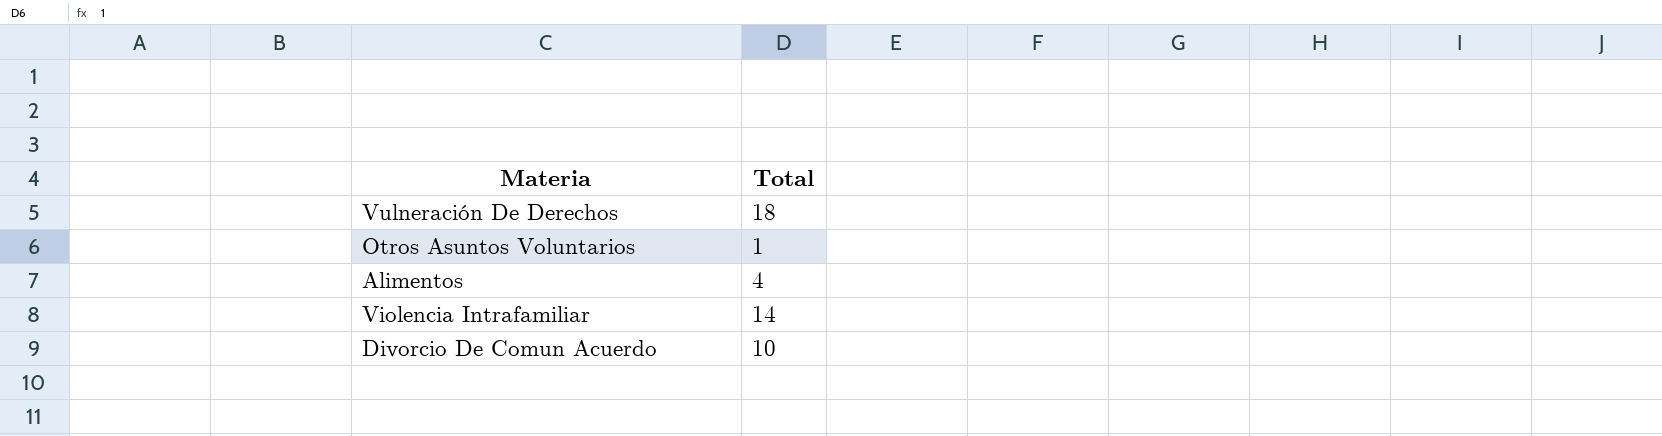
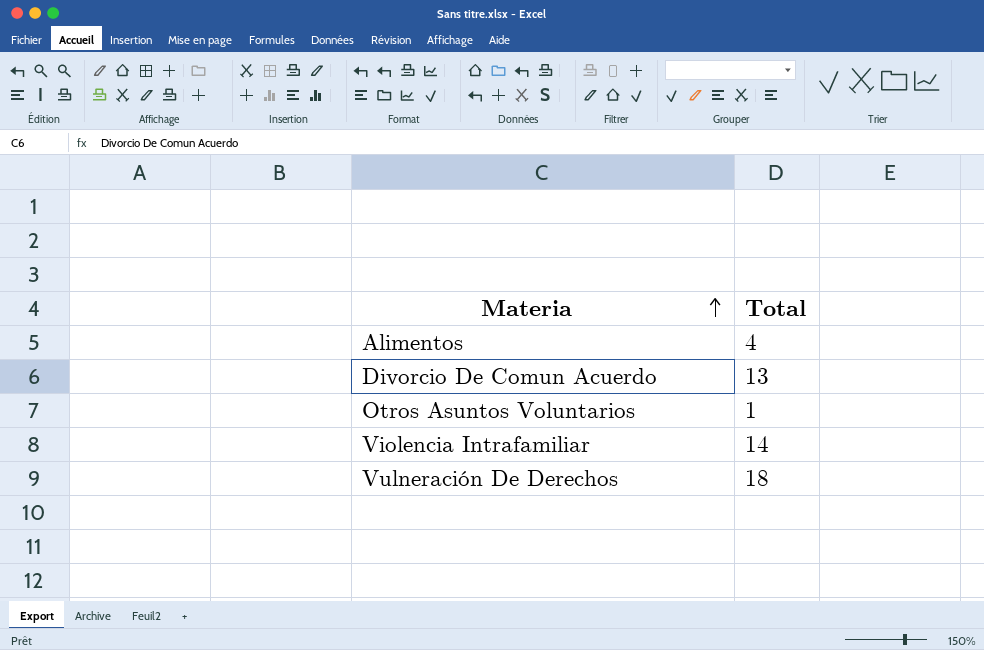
row order: none -> Materia ascending
Divorcio De Comun Acuerdo | Total: 10 -> 13

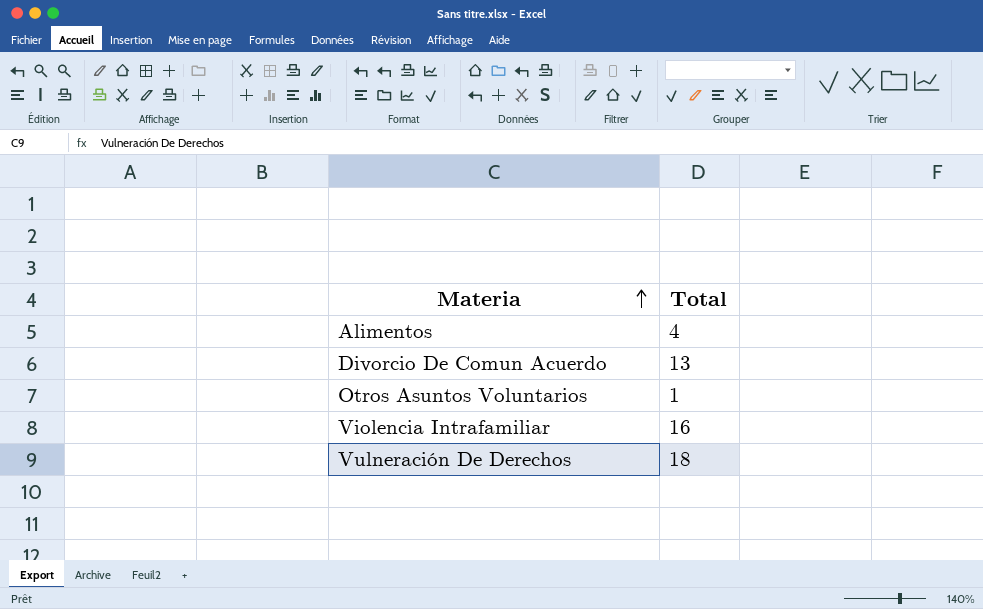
Violencia Intrafamiliar | Total: 14 -> 16

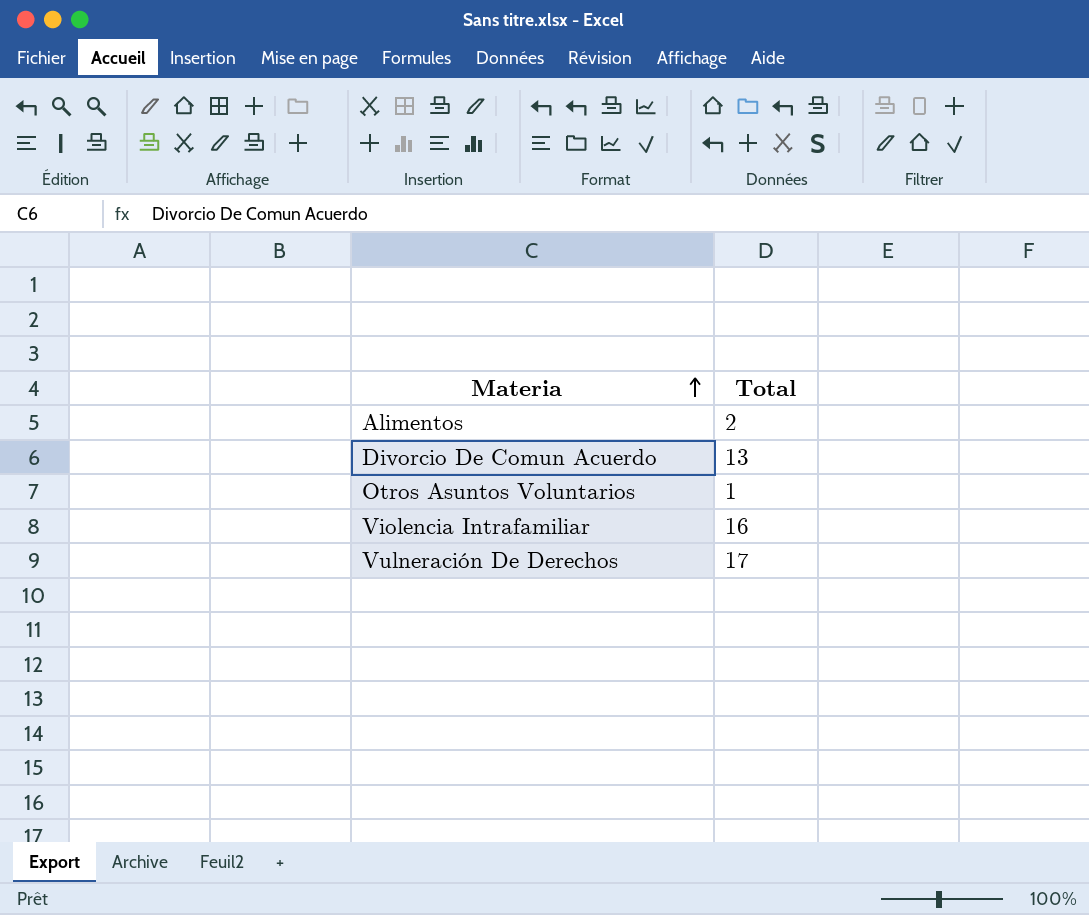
Alimentos | Total: 4 -> 2
Vulneración De Derechos | Total: 18 -> 17

